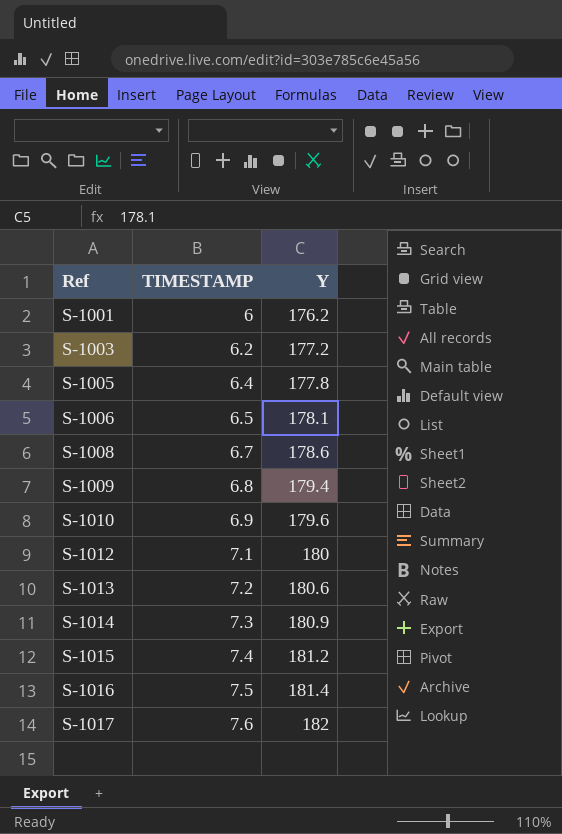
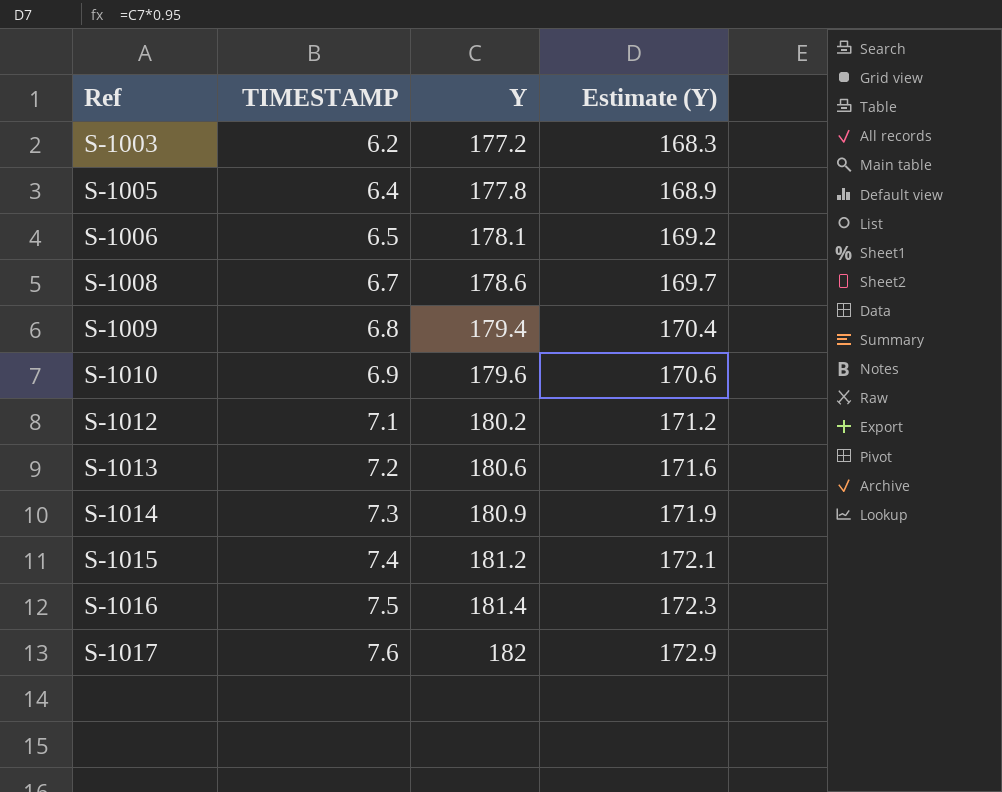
column Estimate (Y) | formula: none -> [Y] * 0.95
row S-1001: 6 | 176.2 -> none
S-1012 | Y: 180 -> 180.2

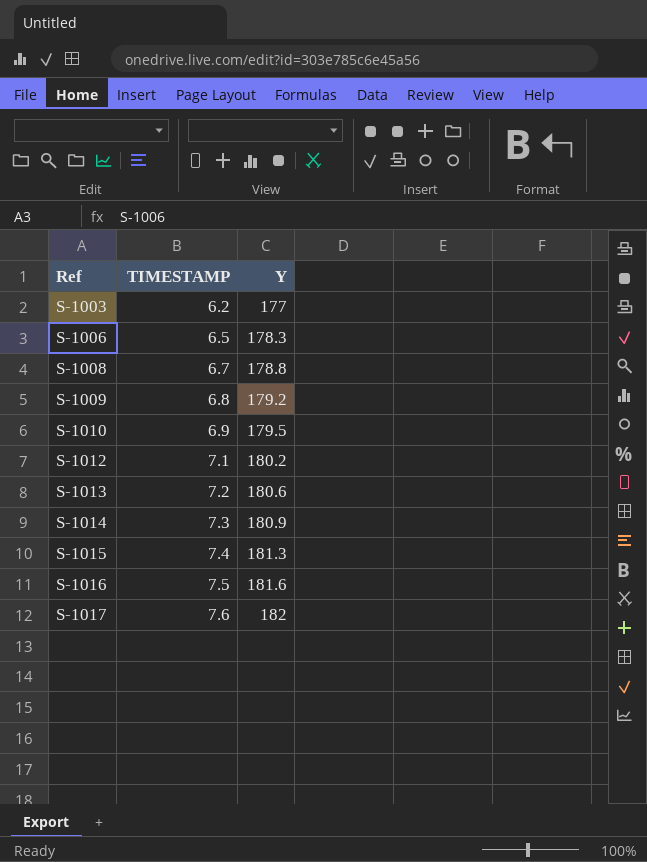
column Estimate (Y) | formula: [Y] * 0.95 -> none
row S-1005: 6.4 | 177.8 | 168.9 -> none
S-1003 | Y: 177.2 -> 177
S-1006 | Y: 178.1 -> 178.3
S-1008 | Y: 178.6 -> 178.8
S-1009 | Y: 179.4 -> 179.2
S-1010 | Y: 179.6 -> 179.5
S-1015 | Y: 181.2 -> 181.3
S-1016 | Y: 181.4 -> 181.6

